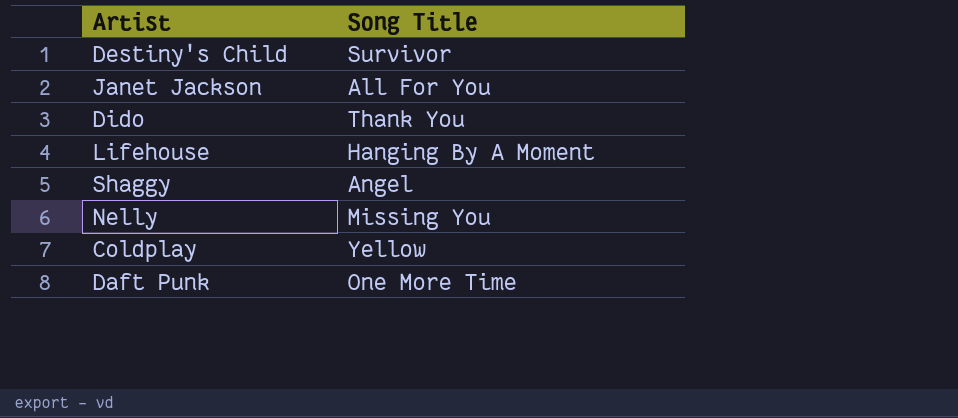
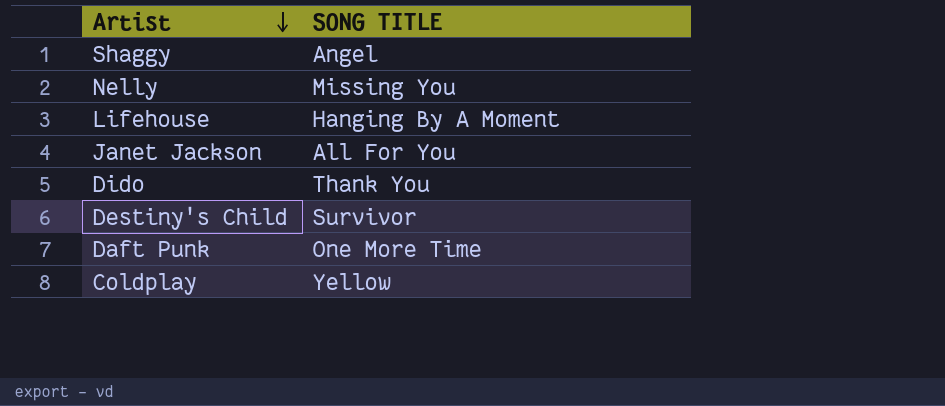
row order: none -> Artist descending
column name: Song Title -> SONG TITLE

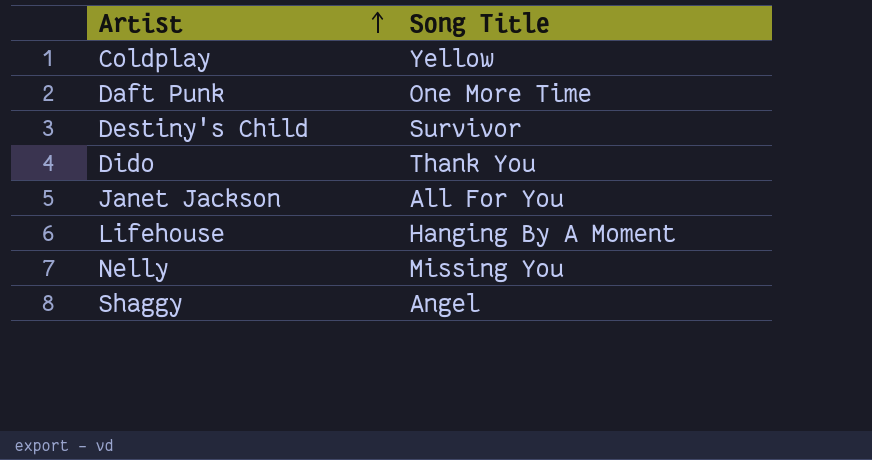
row order: Artist descending -> Artist ascending
column name: SONG TITLE -> Song Title

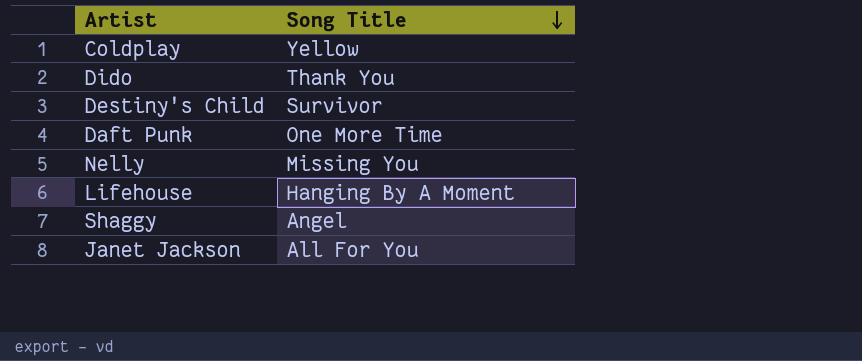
row order: Artist ascending -> Song Title descending

